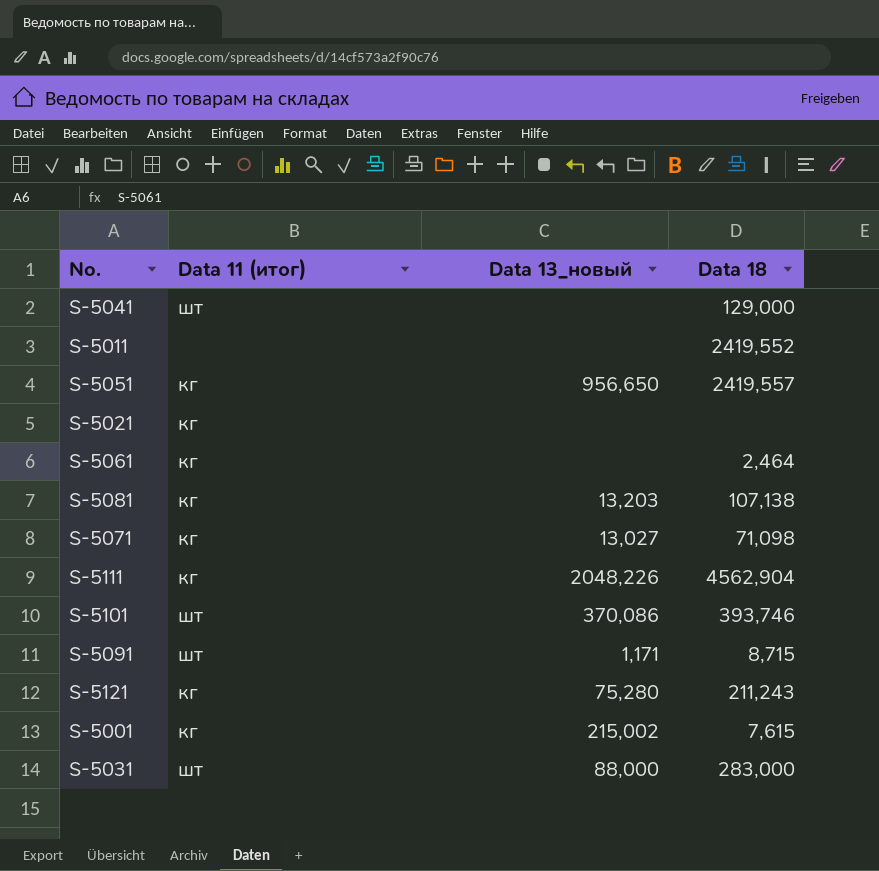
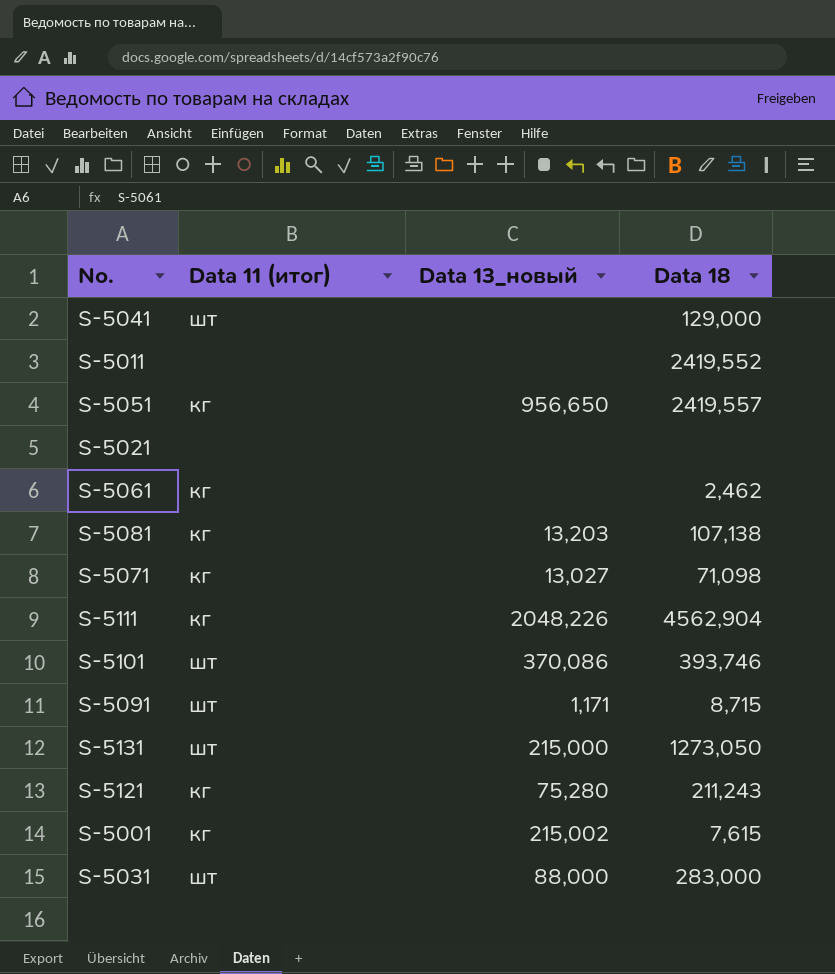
S-5021 | Data 11 (итог): кг -> none
S-5061 | Data 18: 2,464 -> 2,462
row S-5131: none -> шт | 215,000 | 1273,050

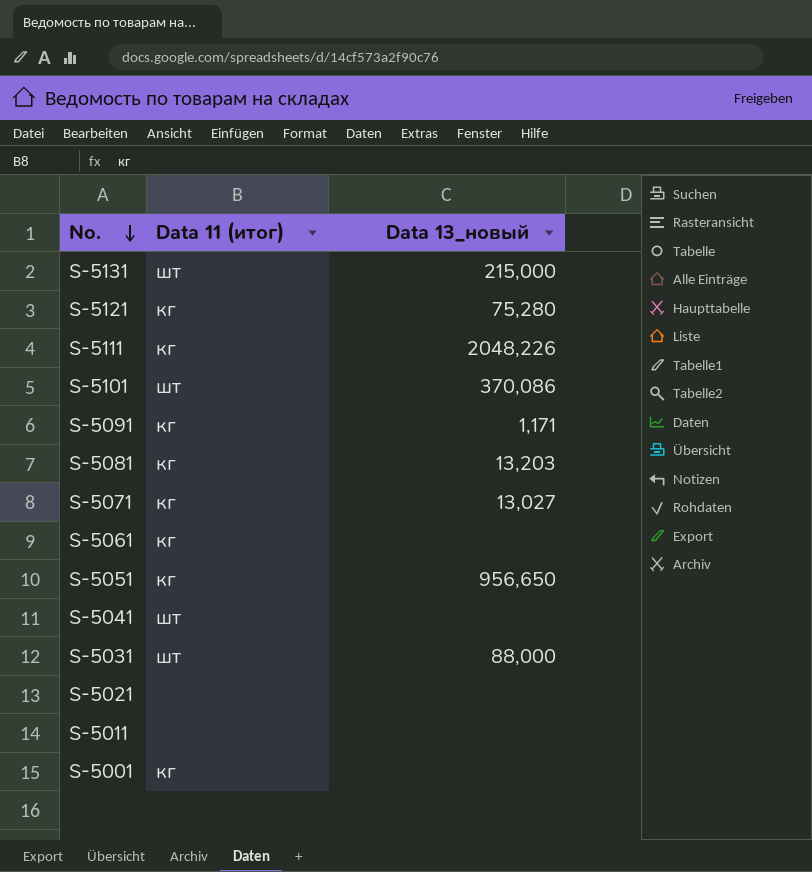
row order: none -> No. descending
column Data 18 | position: 4 -> none
S-5091 | Data 11 (итог): шт -> кг
S-5001 | Data 13_новый: 215,002 -> none

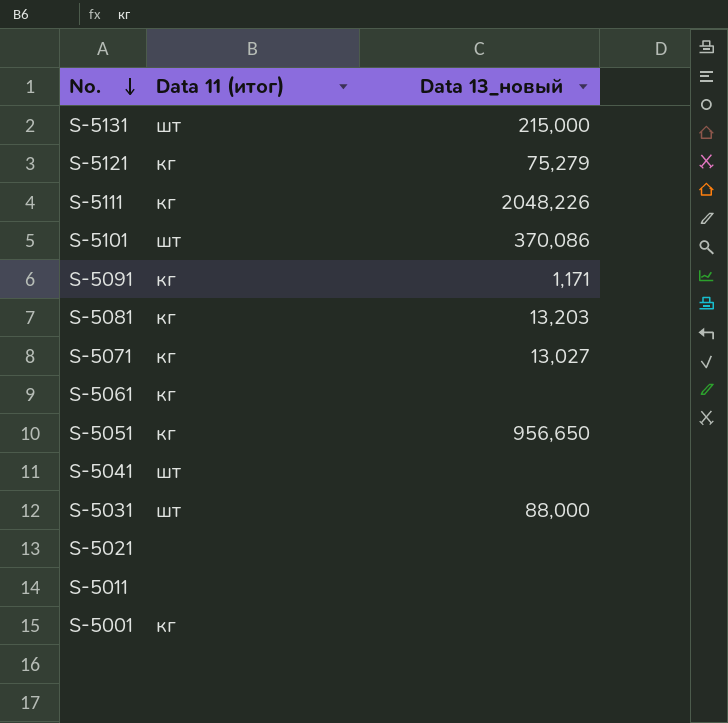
S-5121 | Data 13_новый: 75,280 -> 75,279

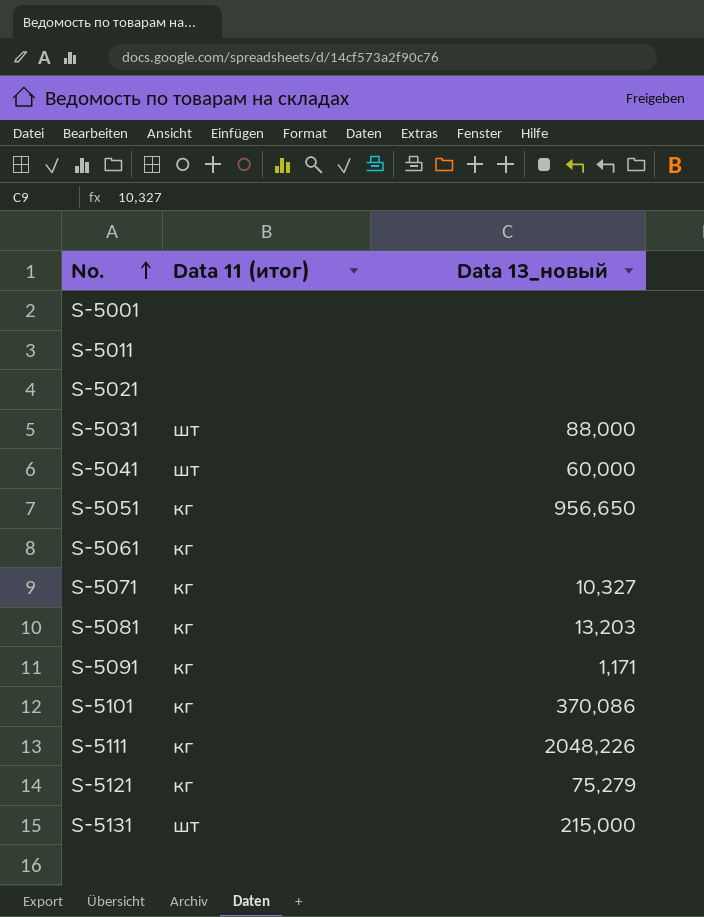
row order: No. descending -> No. ascending
S-5001 | Data 11 (итог): кг -> none
S-5041 | Data 13_новый: none -> 60,000
S-5071 | Data 13_новый: 13,027 -> 10,327
S-5101 | Data 11 (итог): шт -> кг

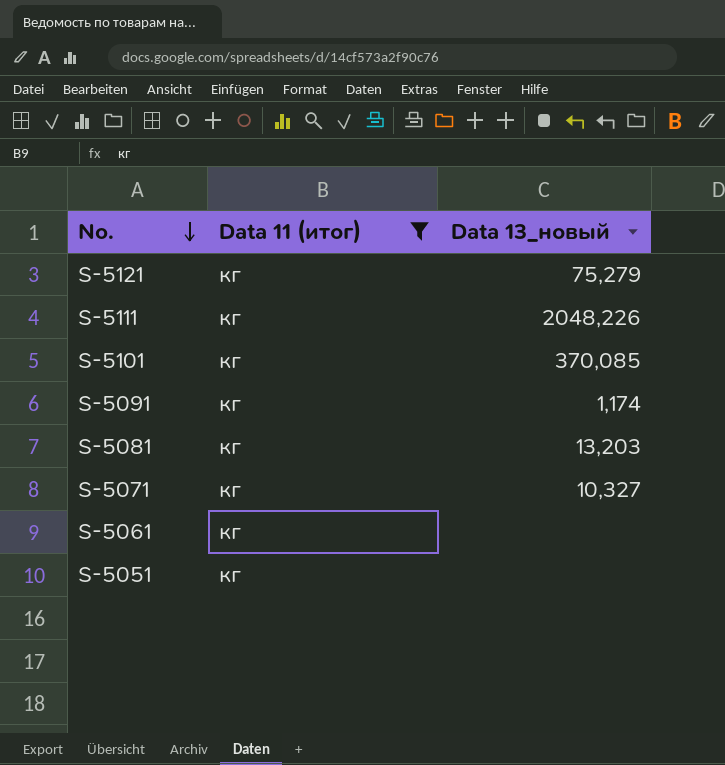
filter: none -> Data 11 (итог) = кг
row order: No. ascending -> No. descending
S-5101 | Data 13_новый: 370,086 -> 370,085
S-5091 | Data 13_новый: 1,171 -> 1,174
S-5051 | Data 13_новый: 956,650 -> none

